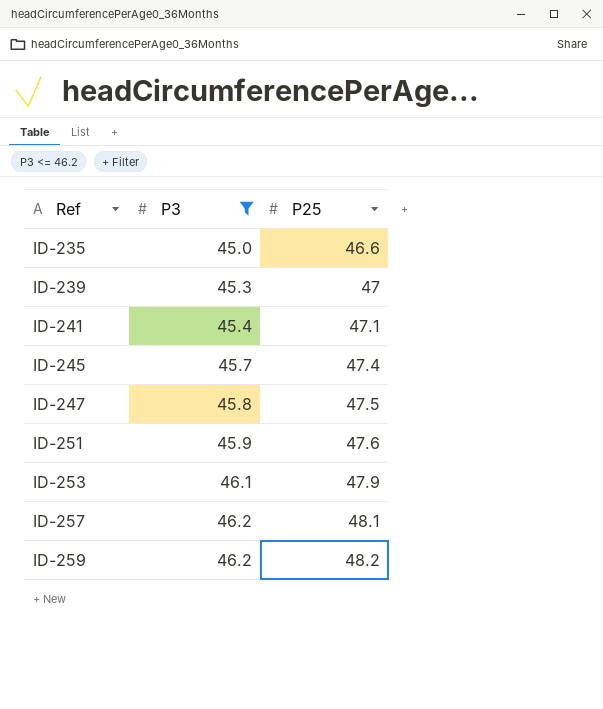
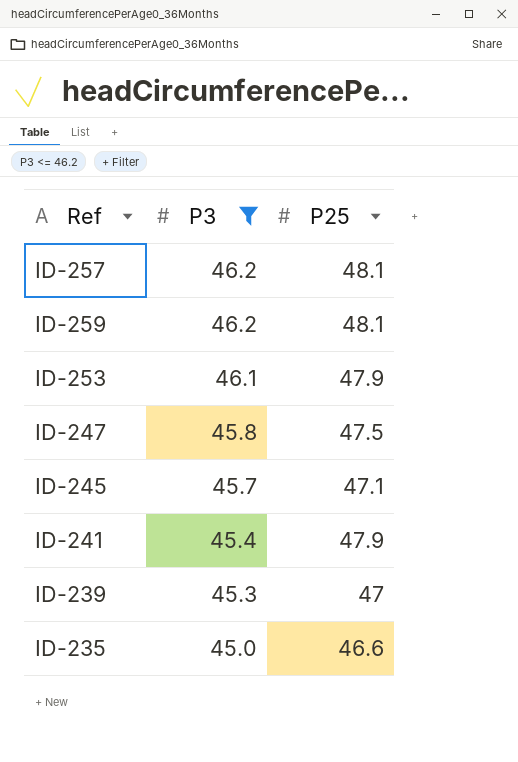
row order: Ref ascending -> P3 descending
row ID-251: 45.9 | 47.6 -> none
ID-259 | P25: 48.2 -> 48.1
ID-245 | P25: 47.4 -> 47.1
ID-241 | P25: 47.1 -> 47.9

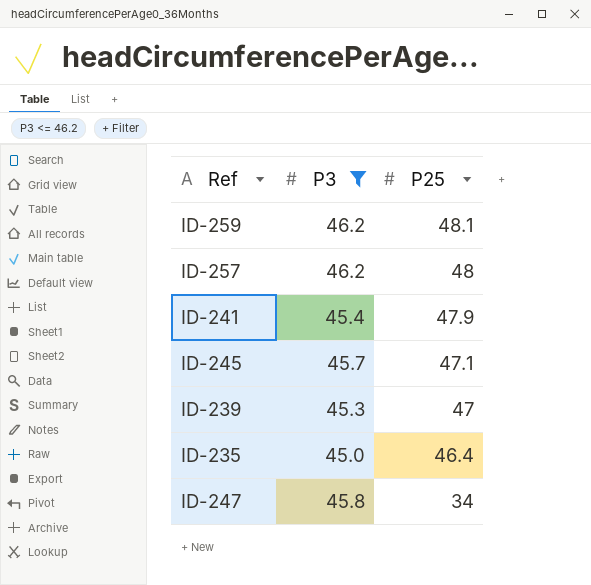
row order: P3 descending -> P25 descending
row ID-253: 46.1 | 47.9 -> none
ID-257 | P25: 48.1 -> 48
ID-235 | P25: 46.6 -> 46.4
ID-247 | P25: 47.5 -> 34

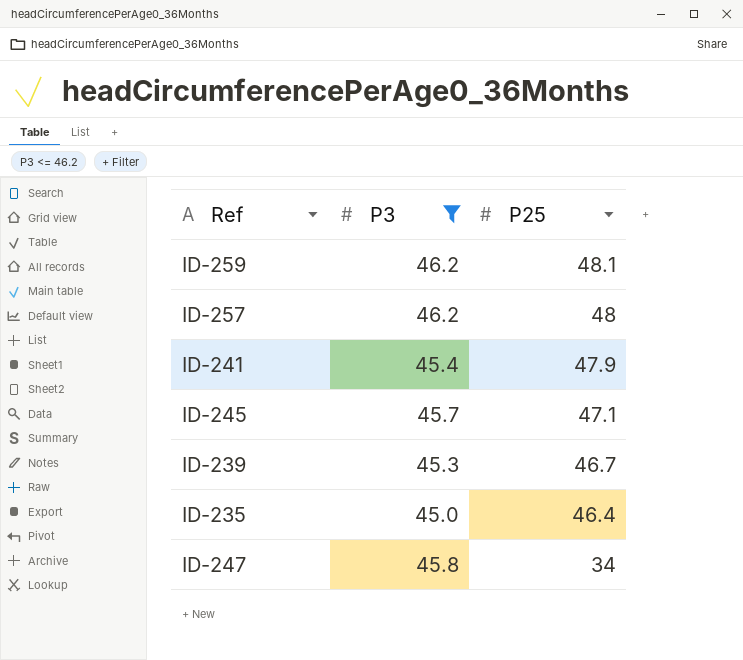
ID-239 | P25: 47 -> 46.7

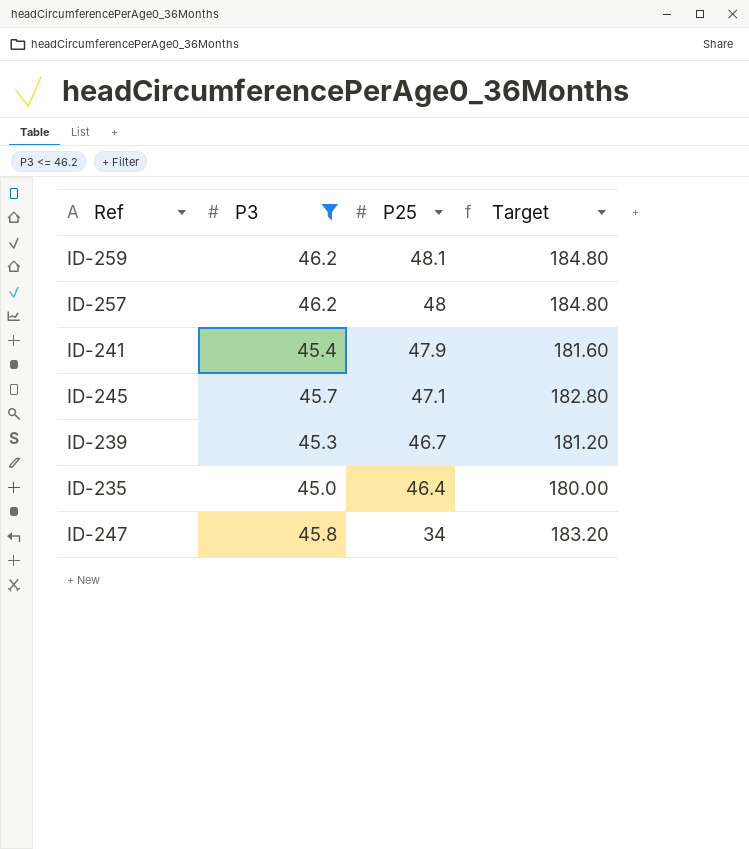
column Target | formula: none -> [P3] * 4

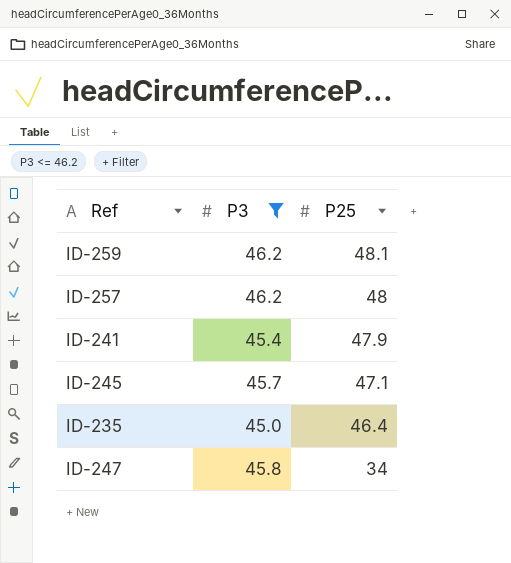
column Target | formula: [P3] * 4 -> none
row ID-239: 45.3 | 46.7 | 181.20 -> none

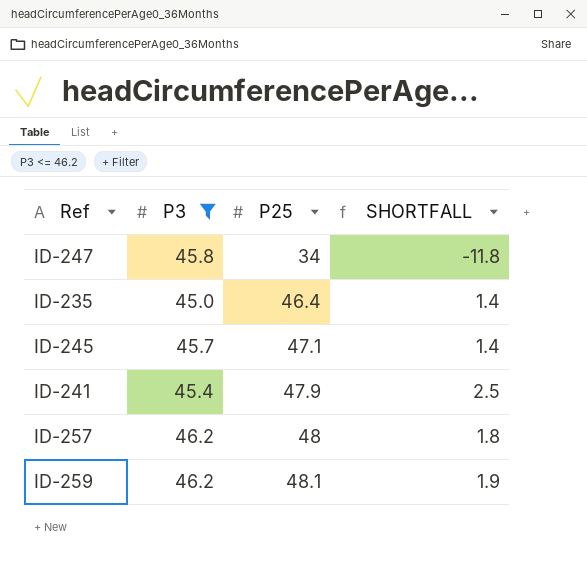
row order: P25 descending -> P25 ascending
column SHORTFALL | formula: none -> [P25] - [P3]

